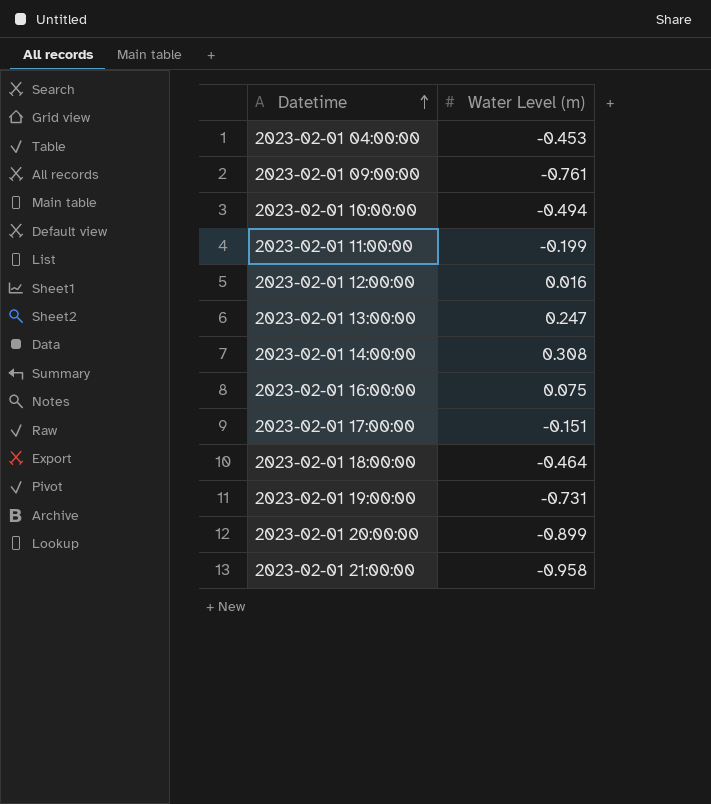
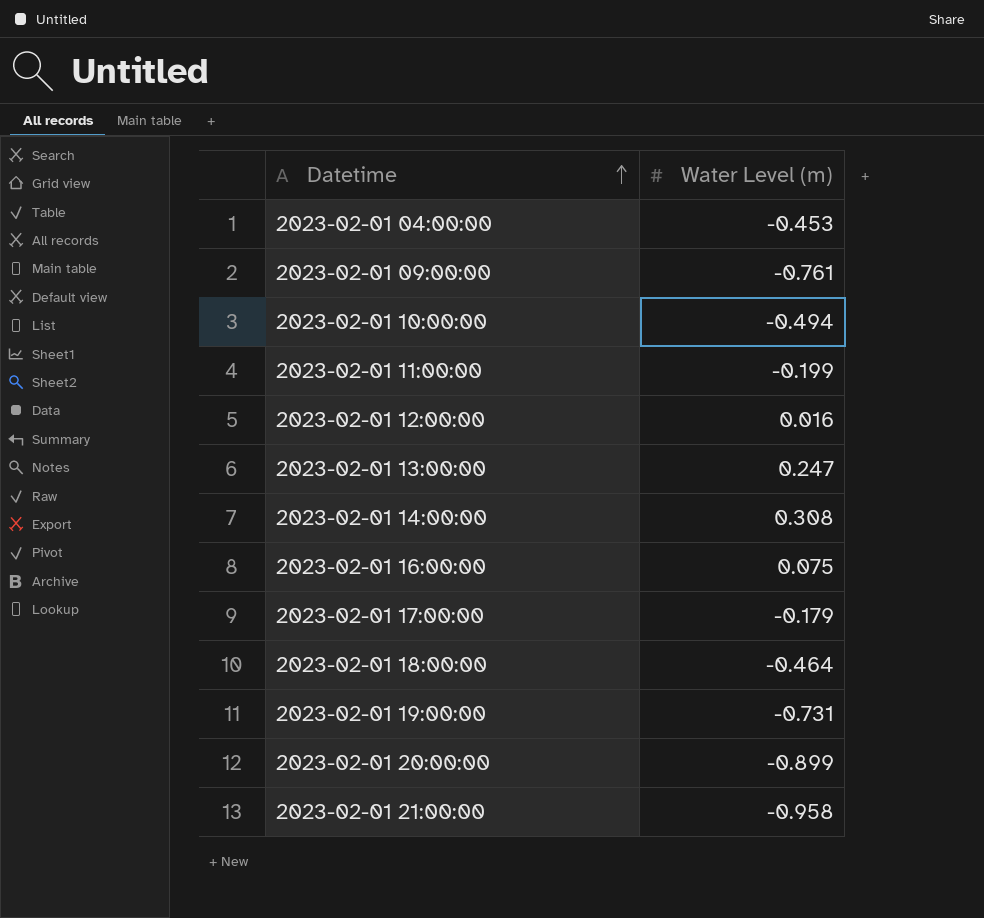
2023-02-01 17:00:00 | Water Level (m): -0.151 -> -0.179

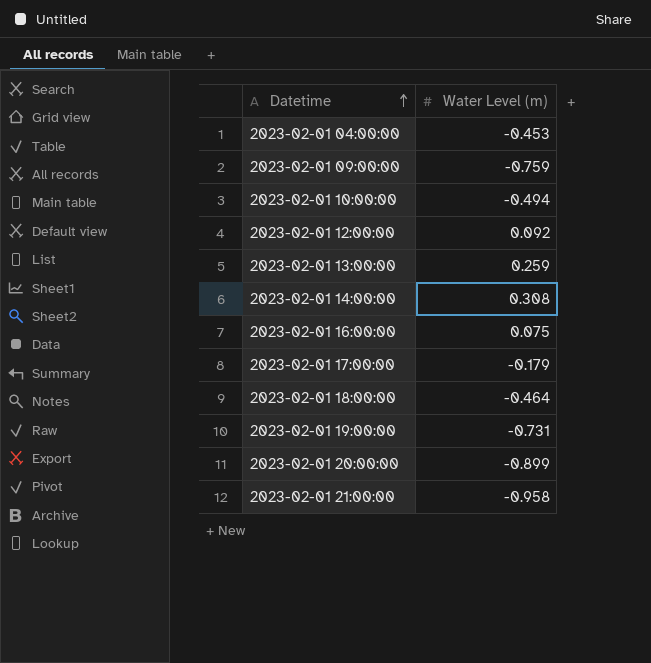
row 2023-02-01 11:00:00: -0.199 -> none
2023-02-01 09:00:00 | Water Level (m): -0.761 -> -0.759
2023-02-01 12:00:00 | Water Level (m): 0.016 -> 0.092
2023-02-01 13:00:00 | Water Level (m): 0.247 -> 0.259

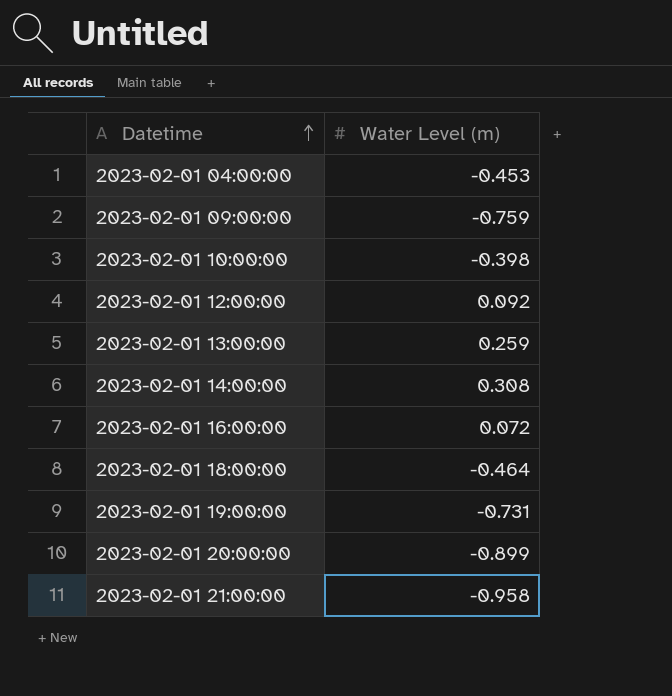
row 2023-02-01 17:00:00: -0.179 -> none
2023-02-01 10:00:00 | Water Level (m): -0.494 -> -0.398
2023-02-01 16:00:00 | Water Level (m): 0.075 -> 0.072

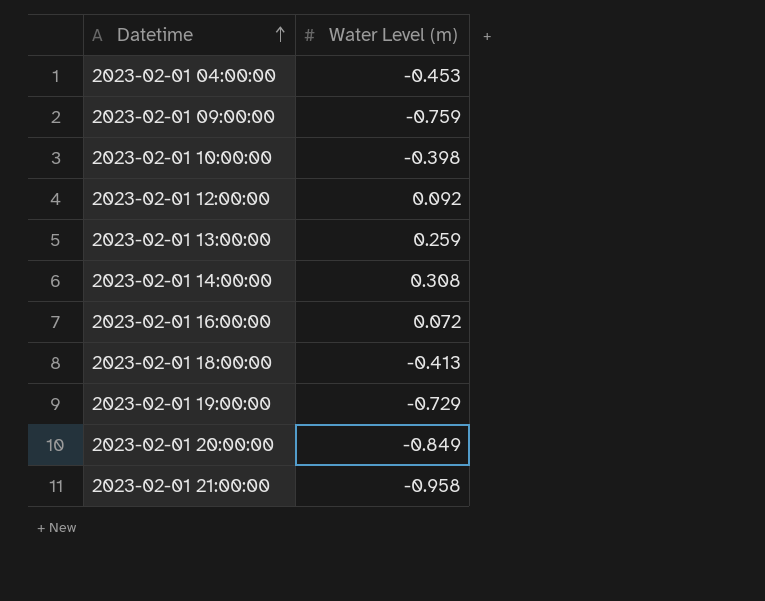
2023-02-01 18:00:00 | Water Level (m): -0.464 -> -0.413
2023-02-01 19:00:00 | Water Level (m): -0.731 -> -0.729
2023-02-01 20:00:00 | Water Level (m): -0.899 -> -0.849

